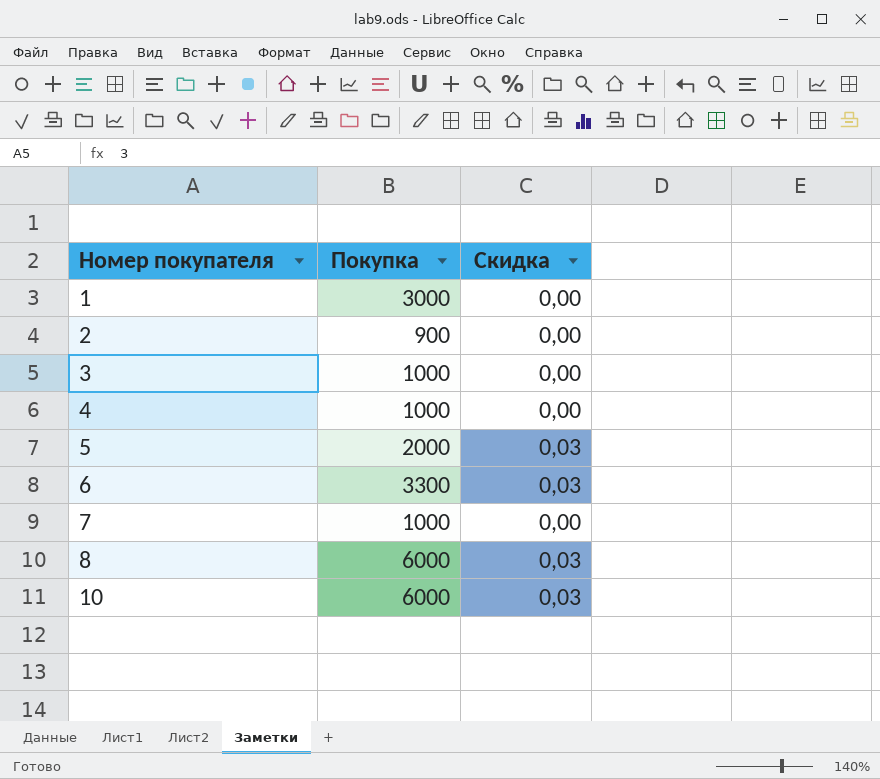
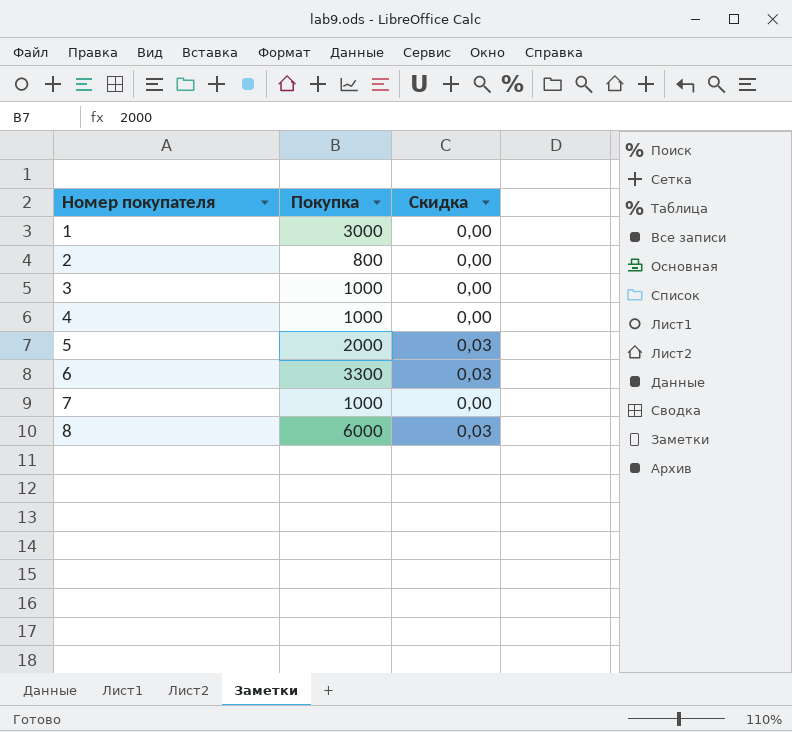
row 10: 6000 | 0,03 -> none
2 | Покупка: 900 -> 800

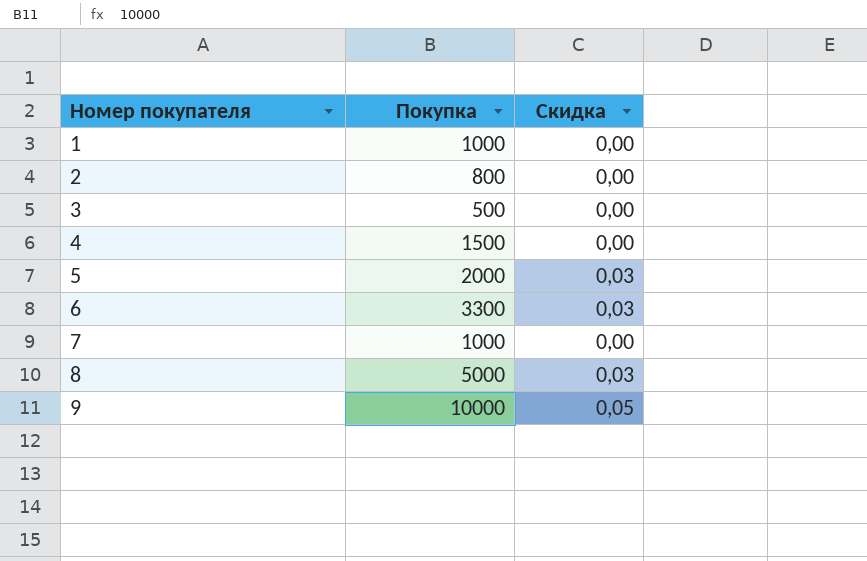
1 | Покупка: 3000 -> 1000
3 | Покупка: 1000 -> 500
4 | Покупка: 1000 -> 1500
8 | Покупка: 6000 -> 5000
row 9: none -> 10000 | 0,05

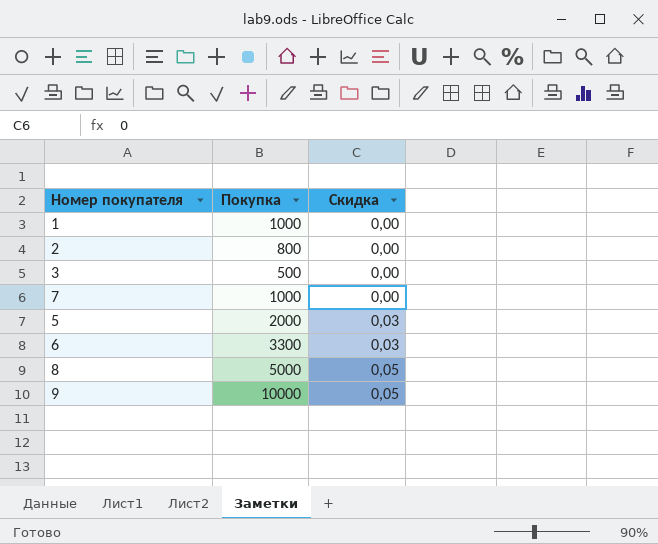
row order: Номер покупателя ascending -> Скидка ascending
row 4: 1500 | 0,00 -> none
8 | Скидка: 0,03 -> 0,05

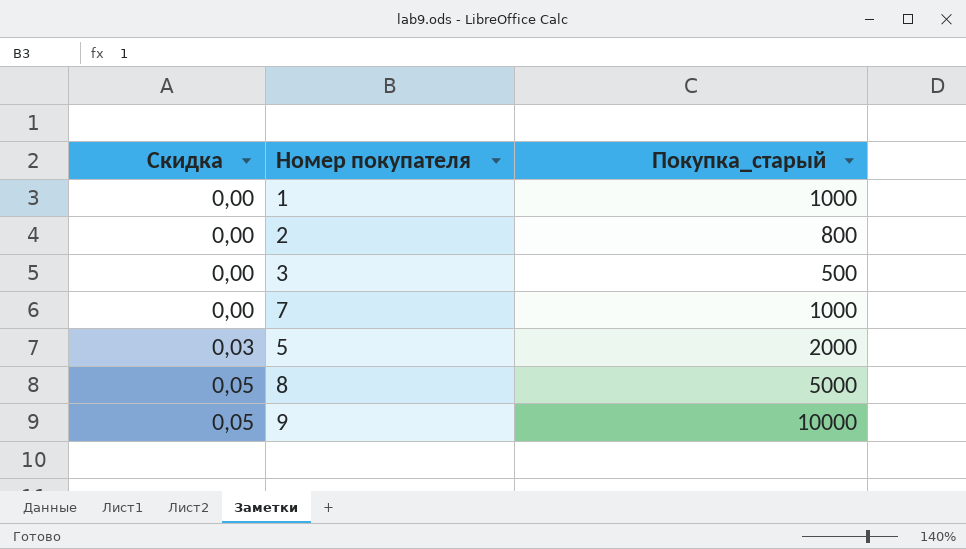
column Скидка | position: 3 -> 1
column name: Покупка -> Покупка_старый
row 6: 3300 | 0,03 -> none

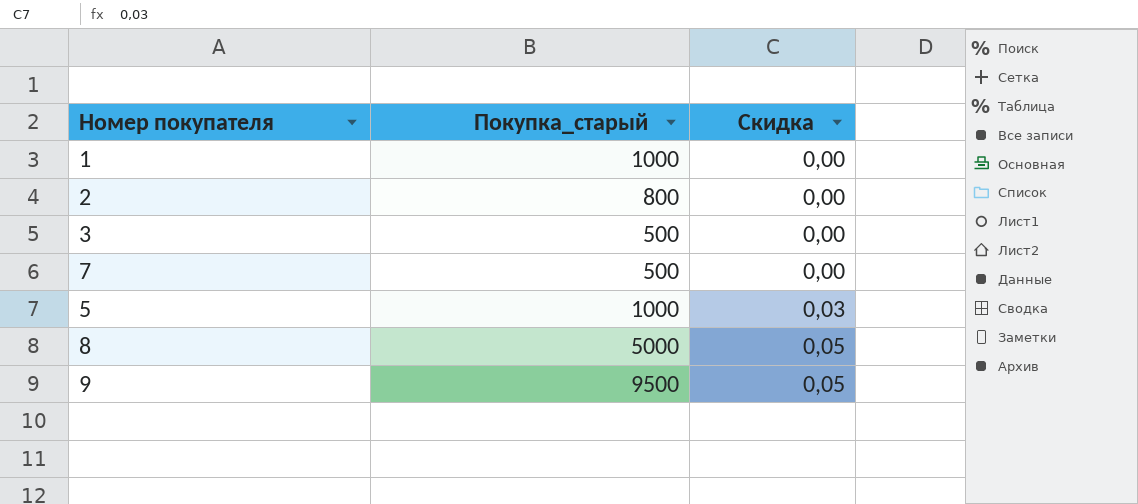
column Скидка | position: 1 -> 3
7 | Покупка_старый: 1000 -> 500
5 | Покупка_старый: 2000 -> 1000
9 | Покупка_старый: 10000 -> 9500

